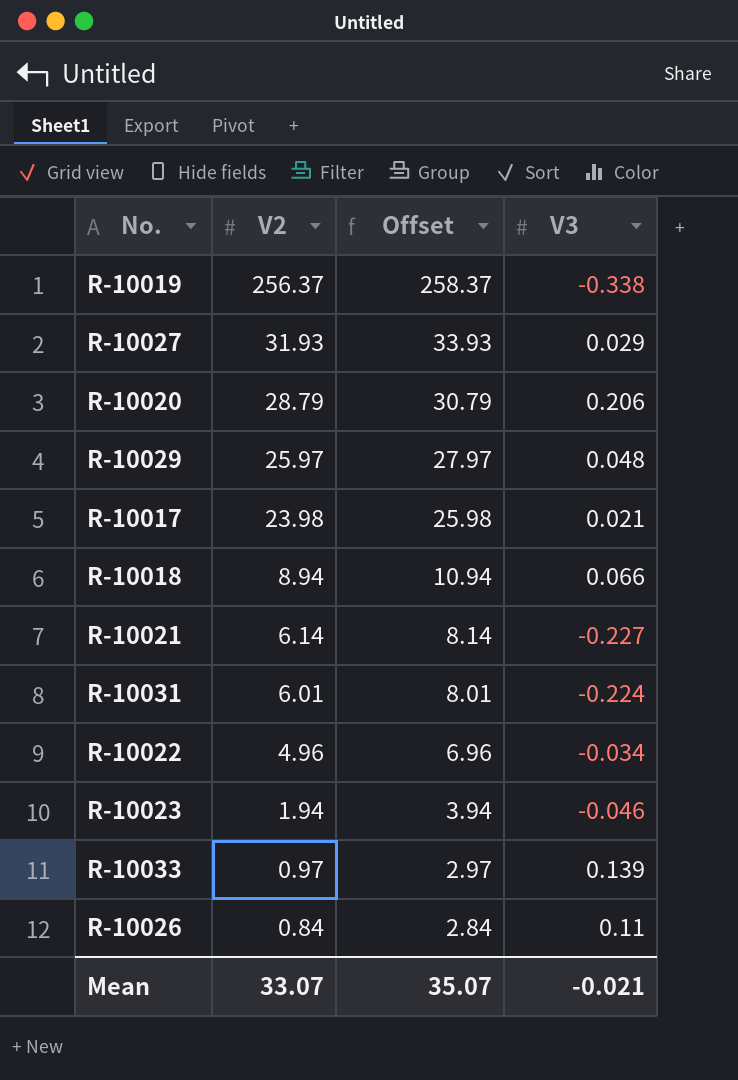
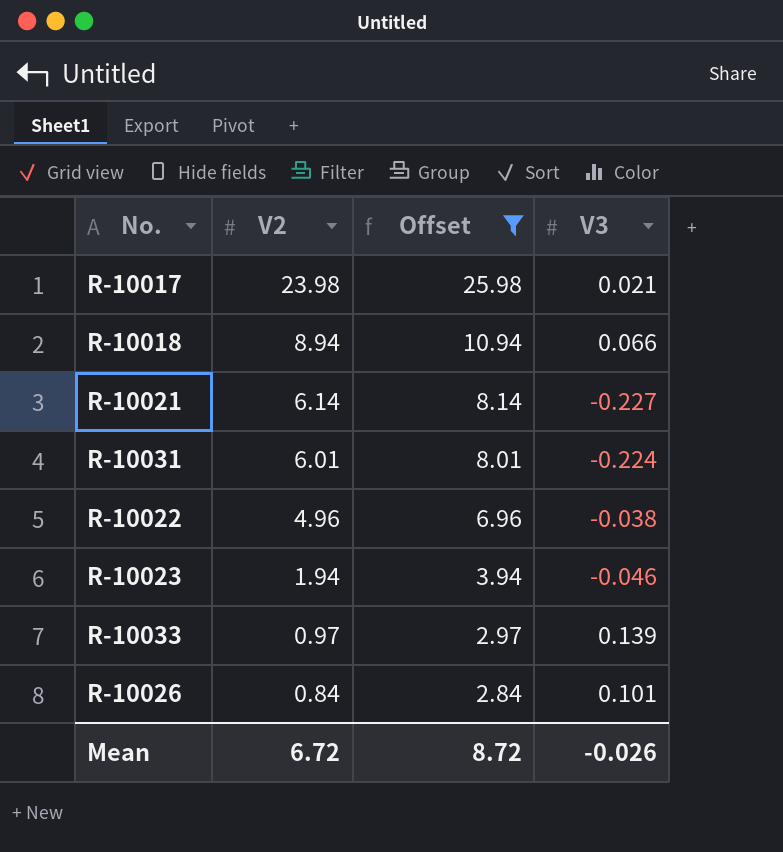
filter: none -> Offset <= 25.98
R-10022 | V3: -0.034 -> -0.038
R-10026 | V3: 0.11 -> 0.101
Mean | V2: 33.07 -> 6.72
Mean | Offset: 35.07 -> 8.72
Mean | V3: -0.021 -> -0.026

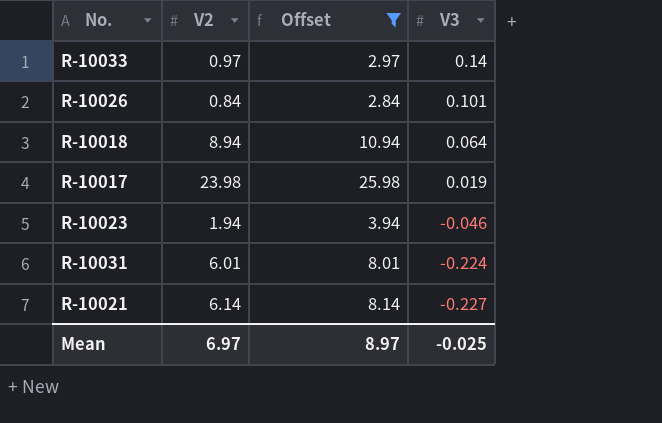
row order: V2 descending -> V3 descending
row R-10022: 4.96 | 6.96 | -0.038 -> none
R-10033 | V3: 0.139 -> 0.14
R-10018 | V3: 0.066 -> 0.064
R-10017 | V3: 0.021 -> 0.019
Mean | V2: 6.72 -> 6.97
Mean | Offset: 8.72 -> 8.97
Mean | V3: -0.026 -> -0.025

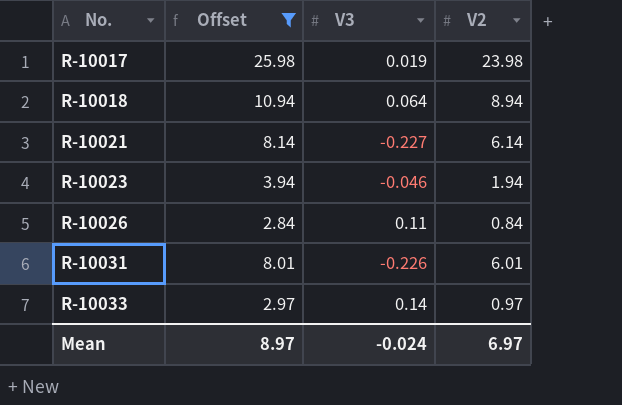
row order: V3 descending -> No. ascending
column V2 | position: 2 -> 4
R-10026 | V3: 0.101 -> 0.11
R-10031 | V3: -0.224 -> -0.226
Mean | V3: -0.025 -> -0.024

